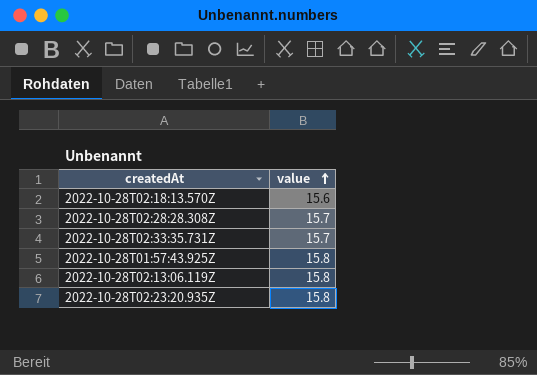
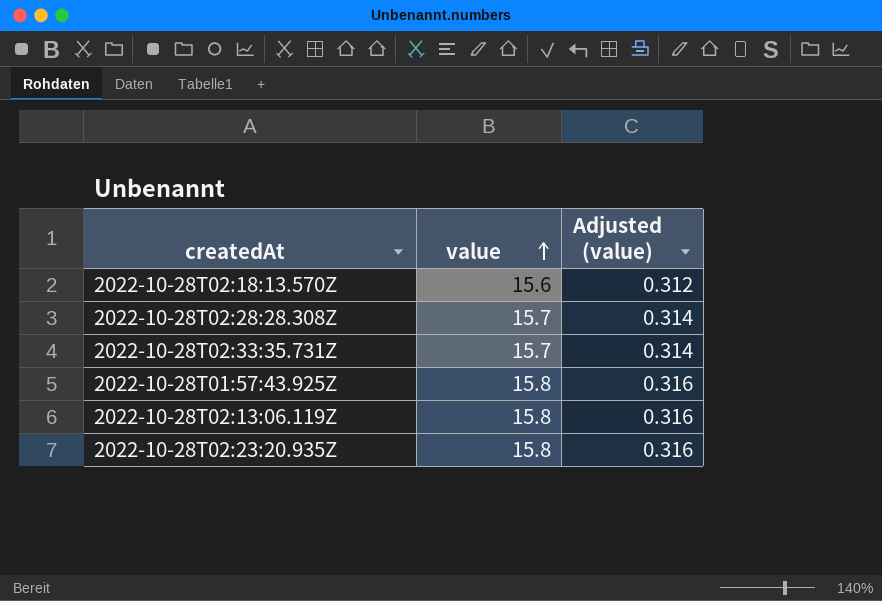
column Adjusted (value) | formula: none -> [value] * 0.02

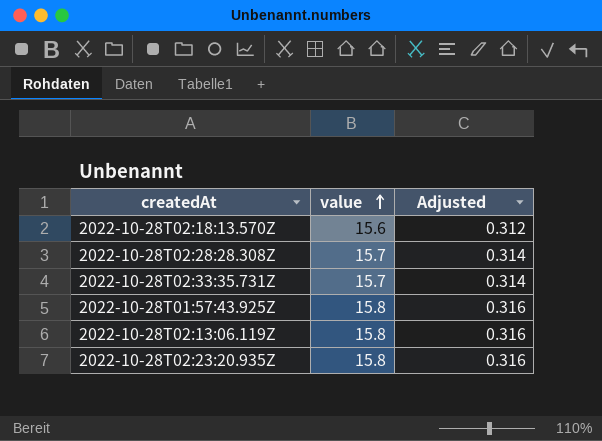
column name: Adjusted (value) -> Adjusted

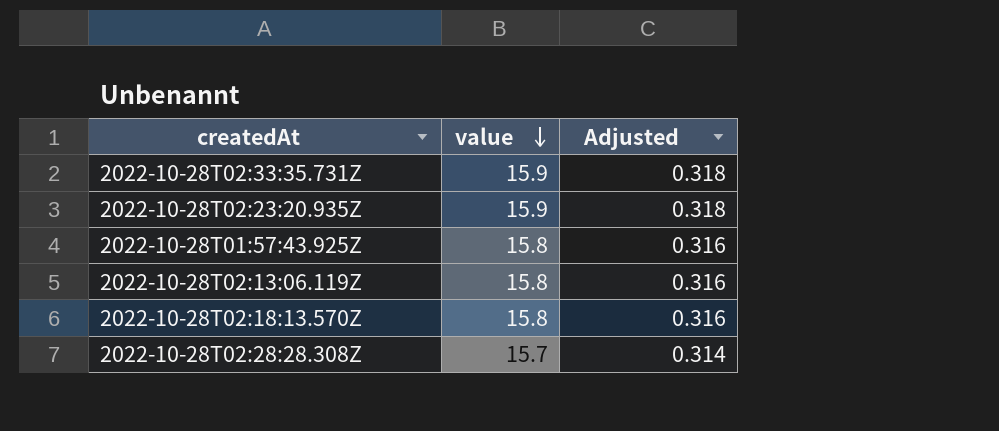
row order: value ascending -> value descending
2022-10-28T02:33:35.731Z | value: 15.7 -> 15.9
2022-10-28T02:33:35.731Z | Adjusted: 0.314 -> 0.318
2022-10-28T02:23:20.935Z | value: 15.8 -> 15.9
2022-10-28T02:23:20.935Z | Adjusted: 0.316 -> 0.318
2022-10-28T02:18:13.570Z | value: 15.6 -> 15.8
2022-10-28T02:18:13.570Z | Adjusted: 0.312 -> 0.316

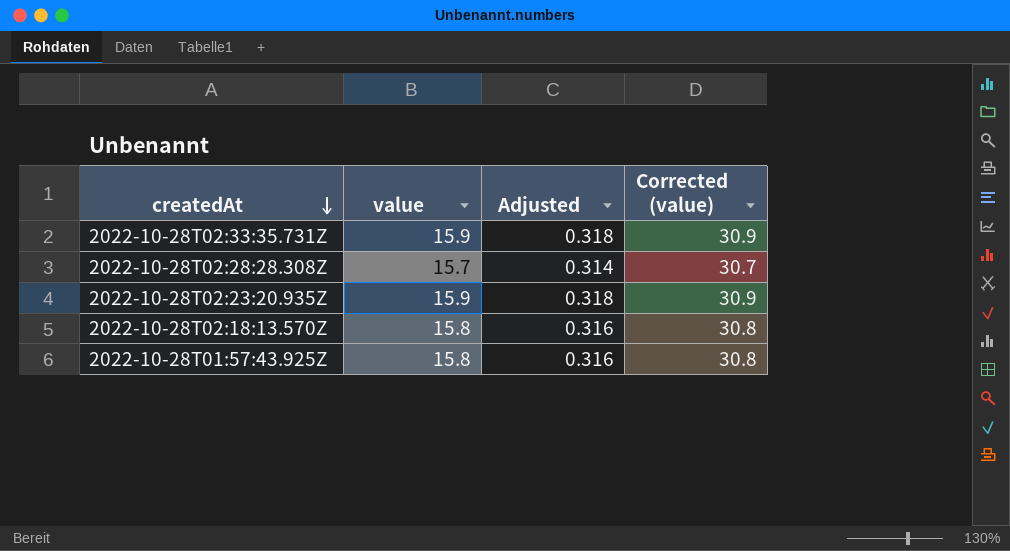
row order: value descending -> createdAt descending
column Corrected (value) | formula: none -> [value] + 15
row 2022-10-28T02:13:06.119Z: 15.8 | 0.316 -> none

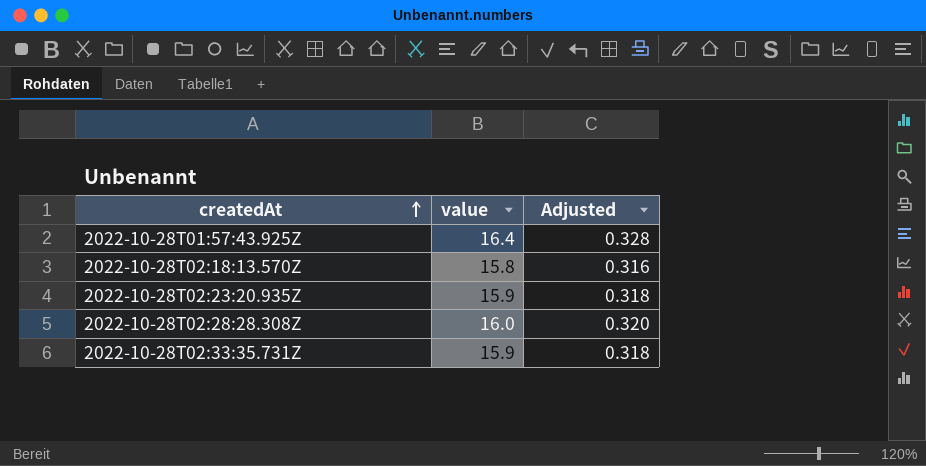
row order: createdAt descending -> createdAt ascending
column Corrected (value) | formula: [value] + 15 -> none
2022-10-28T01:57:43.925Z | value: 15.8 -> 16.4
2022-10-28T01:57:43.925Z | Adjusted: 0.316 -> 0.328
2022-10-28T02:28:28.308Z | value: 15.7 -> 16.0
2022-10-28T02:28:28.308Z | Adjusted: 0.314 -> 0.320

